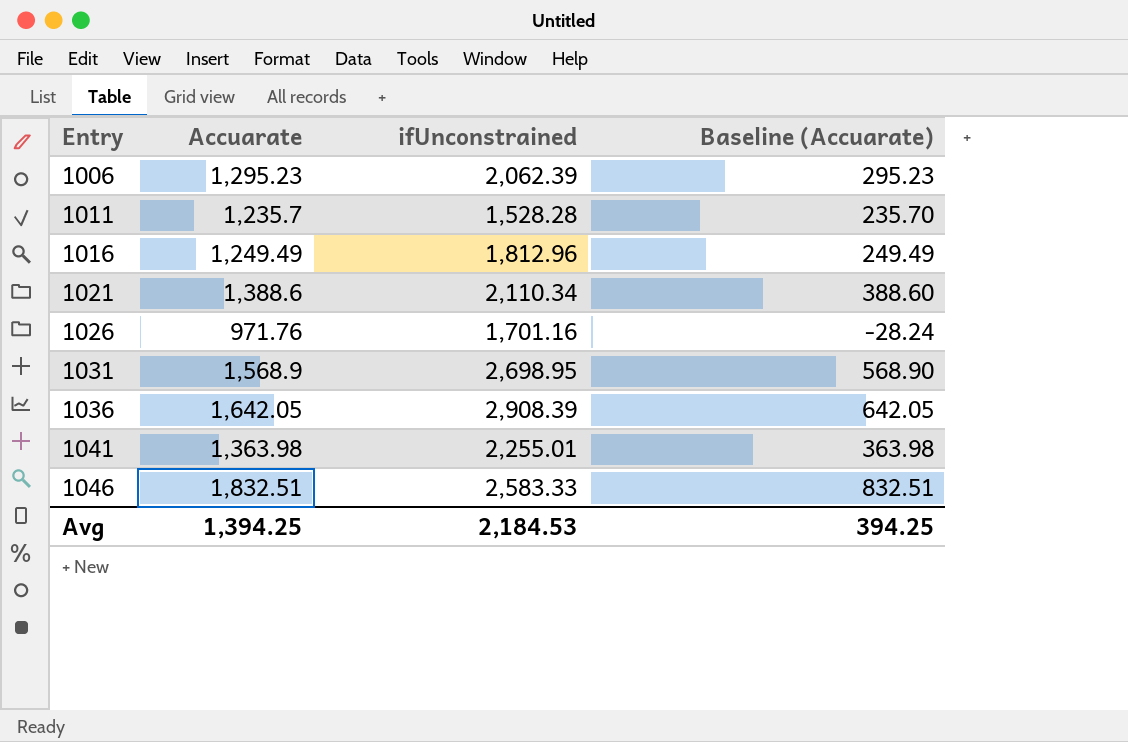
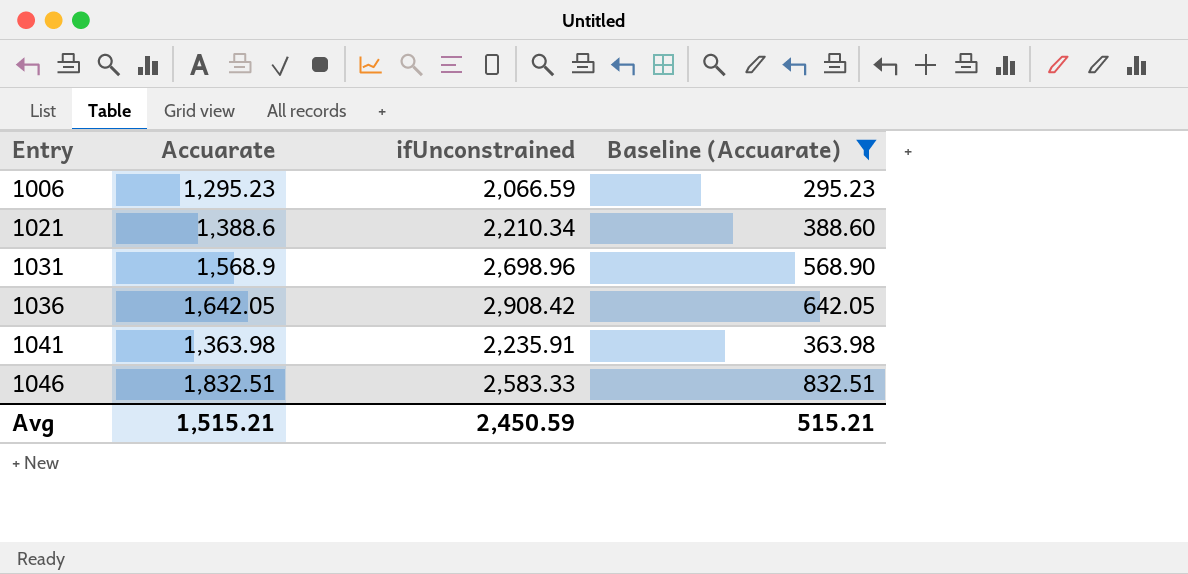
filter: none -> Baseline (Accuarate) >= 295.23
1006 | ifUnconstrained: 2,062.39 -> 2,066.59
1021 | ifUnconstrained: 2,110.34 -> 2,210.34
1031 | ifUnconstrained: 2,698.95 -> 2,698.96
1036 | ifUnconstrained: 2,908.39 -> 2,908.42
1041 | ifUnconstrained: 2,255.01 -> 2,235.91
Avg | Accuarate: 1,394.25 -> 1,515.21
Avg | ifUnconstrained: 2,184.53 -> 2,450.59
Avg | Baseline (Accuarate): 394.25 -> 515.21

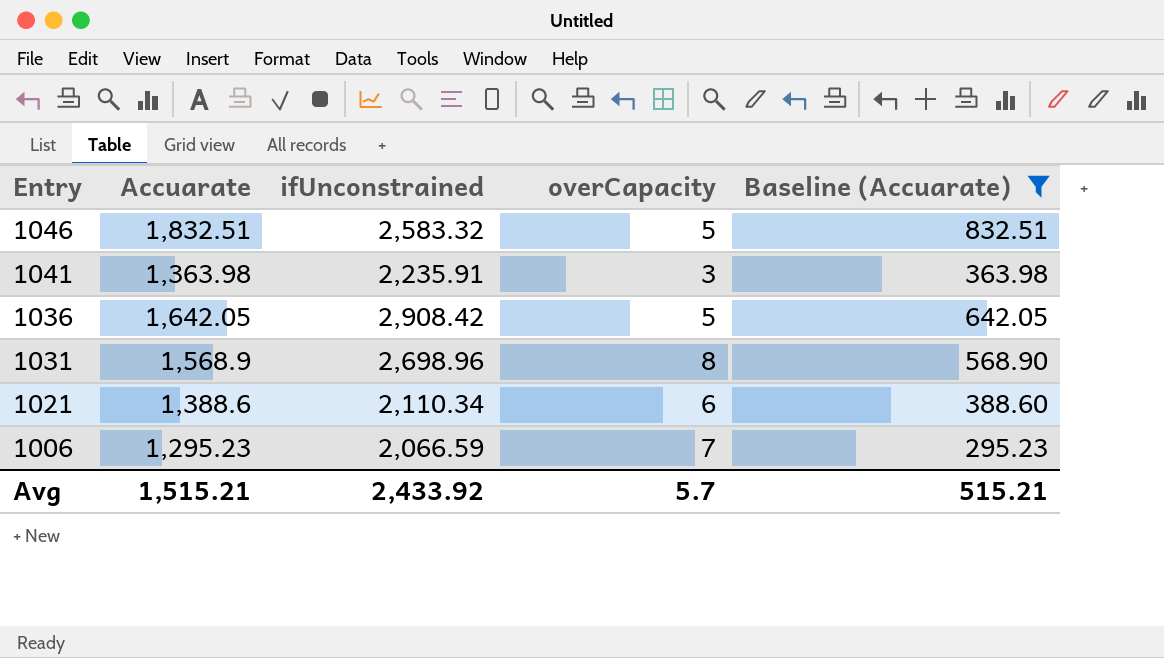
row order: Entry ascending -> Entry descending
column overCapacity | position: none -> 4
1046 | ifUnconstrained: 2,583.33 -> 2,583.32
1021 | ifUnconstrained: 2,210.34 -> 2,110.34
Avg | ifUnconstrained: 2,450.59 -> 2,433.92

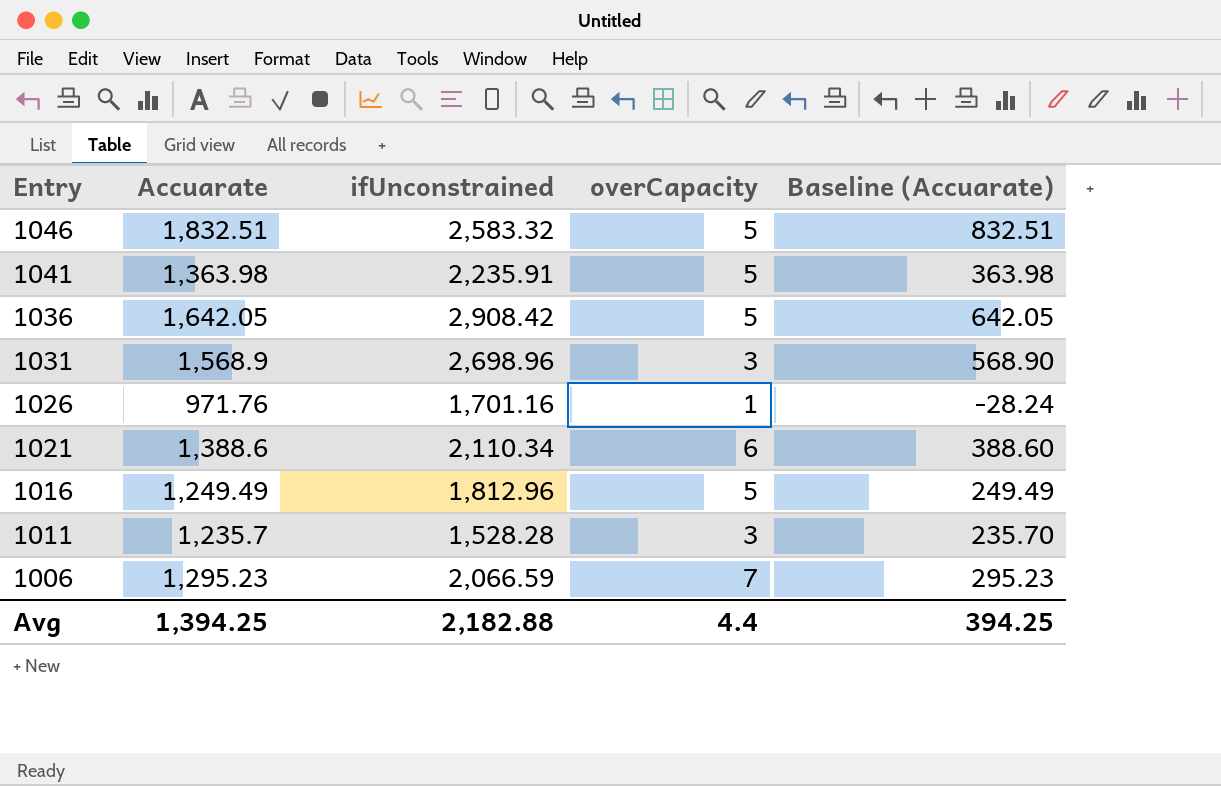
filter: Baseline (Accuarate) >= 295.23 -> none
1041 | overCapacity: 3 -> 5
1031 | overCapacity: 8 -> 3
Avg | Accuarate: 1,515.21 -> 1,394.25
Avg | ifUnconstrained: 2,433.92 -> 2,182.88
Avg | overCapacity: 5.7 -> 4.4
Avg | Baseline (Accuarate): 515.21 -> 394.25

